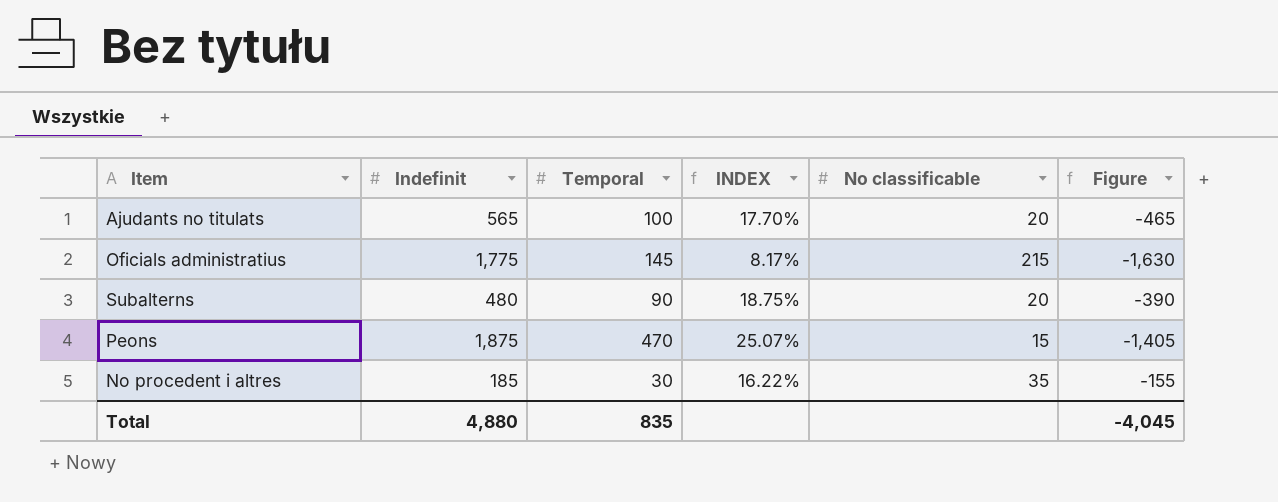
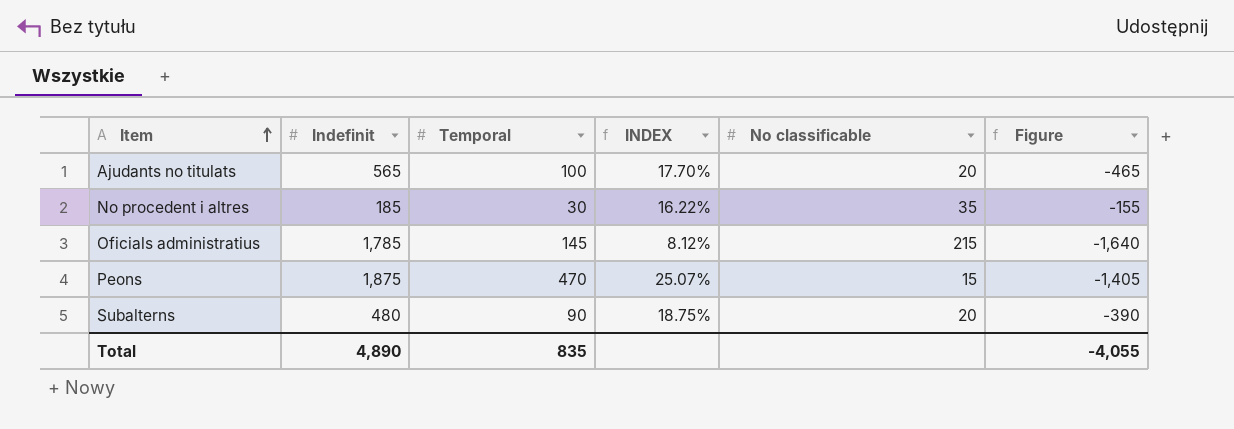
row order: none -> Item ascending
Oficials administratius | Indefinit: 1,775 -> 1,785
Oficials administratius | INDEX: 8.17% -> 8.12%
Oficials administratius | Figure: -1,630 -> -1,640
Total | Indefinit: 4,880 -> 4,890
Total | Figure: -4,045 -> -4,055

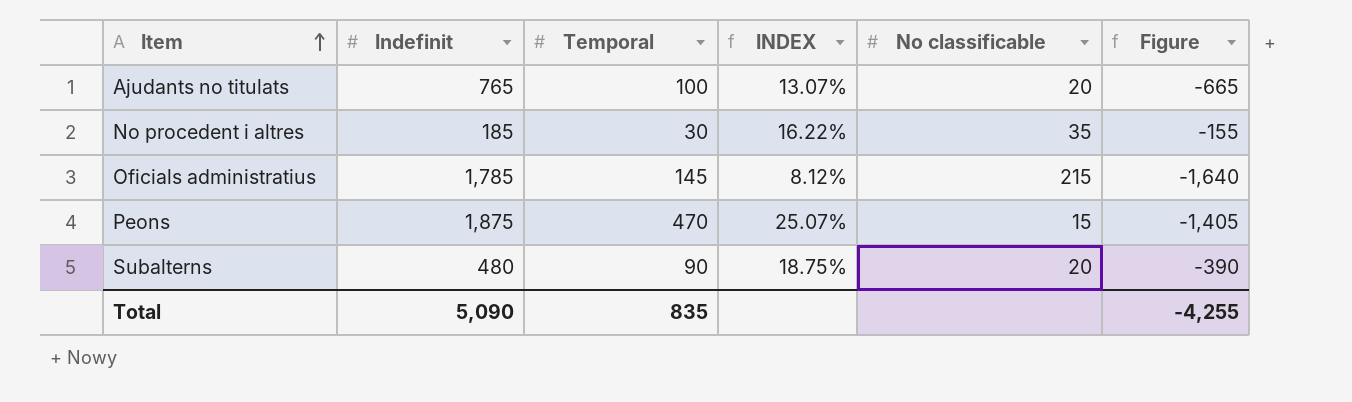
Ajudants no titulats | Indefinit: 565 -> 765
Ajudants no titulats | INDEX: 17.70% -> 13.07%
Ajudants no titulats | Figure: -465 -> -665
Total | Indefinit: 4,890 -> 5,090
Total | Figure: -4,055 -> -4,255

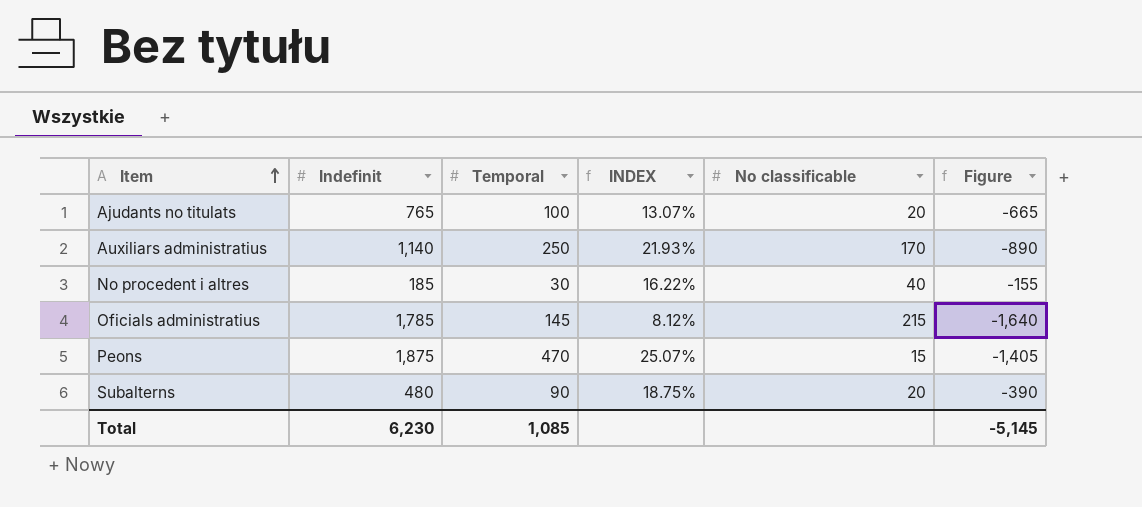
row Auxiliars administratius: none -> 1,140 | 250 | 21.93% | 170 | -890
No procedent i altres | No classificable: 35 -> 40
Total | Indefinit: 5,090 -> 6,230
Total | Temporal: 835 -> 1,085
Total | Figure: -4,255 -> -5,145

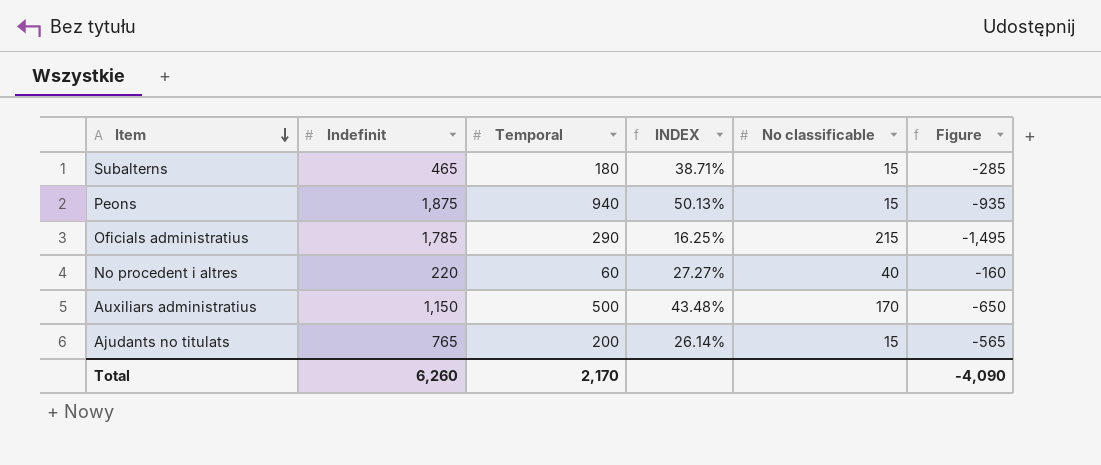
row order: Item ascending -> Item descending
Subalterns | Indefinit: 480 -> 465
Subalterns | Temporal: 90 -> 180
Subalterns | INDEX: 18.75% -> 38.71%
Subalterns | No classificable: 20 -> 15
Subalterns | Figure: -390 -> -285
Peons | Temporal: 470 -> 940
Peons | INDEX: 25.07% -> 50.13%
Peons | Figure: -1,405 -> -935
Oficials administratius | Temporal: 145 -> 290
Oficials administratius | INDEX: 8.12% -> 16.25%
Oficials administratius | Figure: -1,640 -> -1,495
No procedent i altres | Indefinit: 185 -> 220
No procedent i altres | Temporal: 30 -> 60
No procedent i altres | INDEX: 16.22% -> 27.27%
No procedent i altres | Figure: -155 -> -160
Auxiliars administratius | Indefinit: 1,140 -> 1,150
Auxiliars administratius | Temporal: 250 -> 500
Auxiliars administratius | INDEX: 21.93% -> 43.48%
Auxiliars administratius | Figure: -890 -> -650
Ajudants no titulats | Temporal: 100 -> 200
Ajudants no titulats | INDEX: 13.07% -> 26.14%
Ajudants no titulats | No classificable: 20 -> 15
Ajudants no titulats | Figure: -665 -> -565
Total | Indefinit: 6,230 -> 6,260
Total | Temporal: 1,085 -> 2,170
Total | Figure: -5,145 -> -4,090

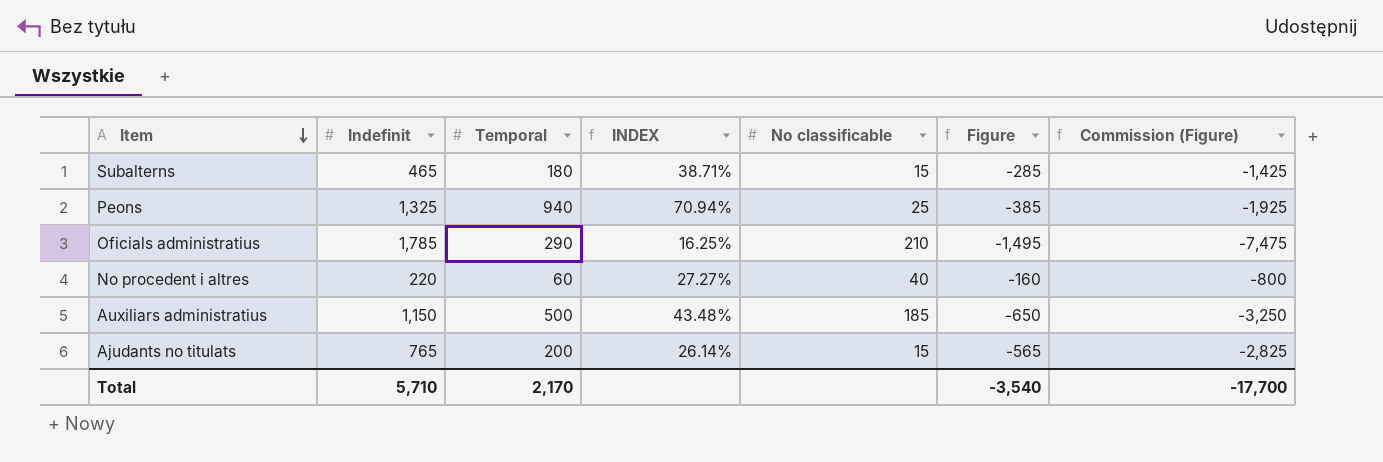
column Commission (Figure) | formula: none -> [Figure] * 5
Peons | Indefinit: 1,875 -> 1,325
Peons | INDEX: 50.13% -> 70.94%
Peons | No classificable: 15 -> 25
Peons | Figure: -935 -> -385
Oficials administratius | No classificable: 215 -> 210
Auxiliars administratius | No classificable: 170 -> 185
Total | Indefinit: 6,260 -> 5,710
Total | Figure: -4,090 -> -3,540

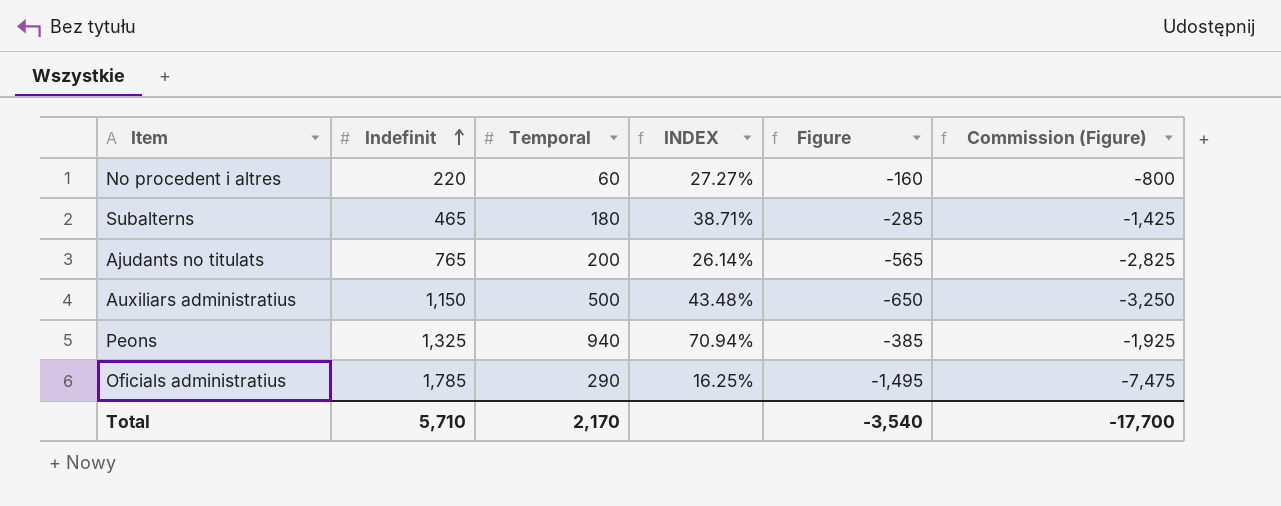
row order: Item descending -> Indefinit ascending
column No classificable | position: 5 -> none

